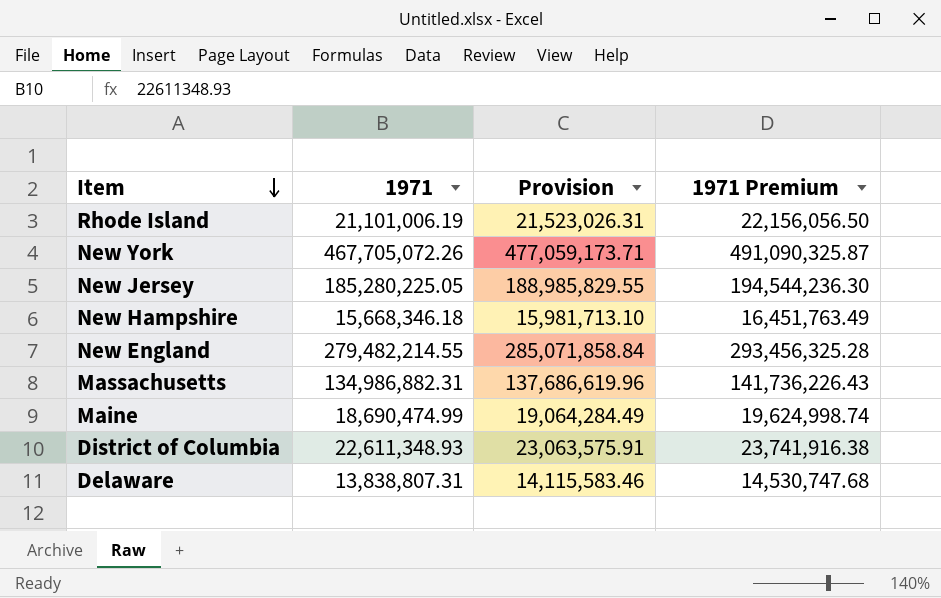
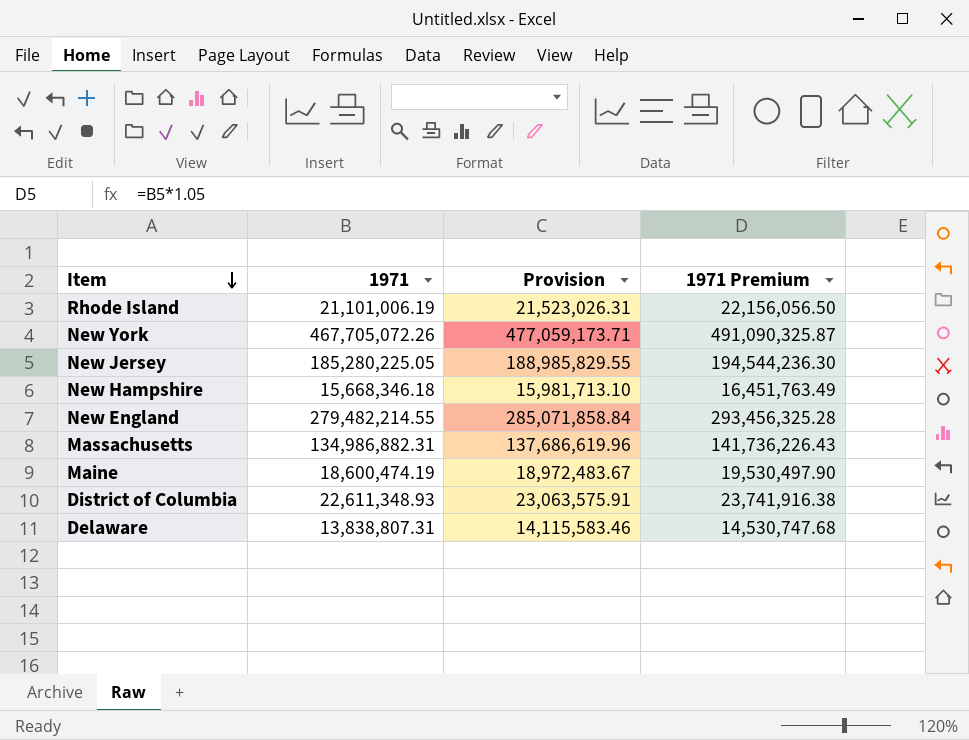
Maine | 1971: 18,690,474.99 -> 18,600,474.19
Maine | Provision: 19,064,284.49 -> 18,972,483.67
Maine | 1971 Premium: 19,624,998.74 -> 19,530,497.90

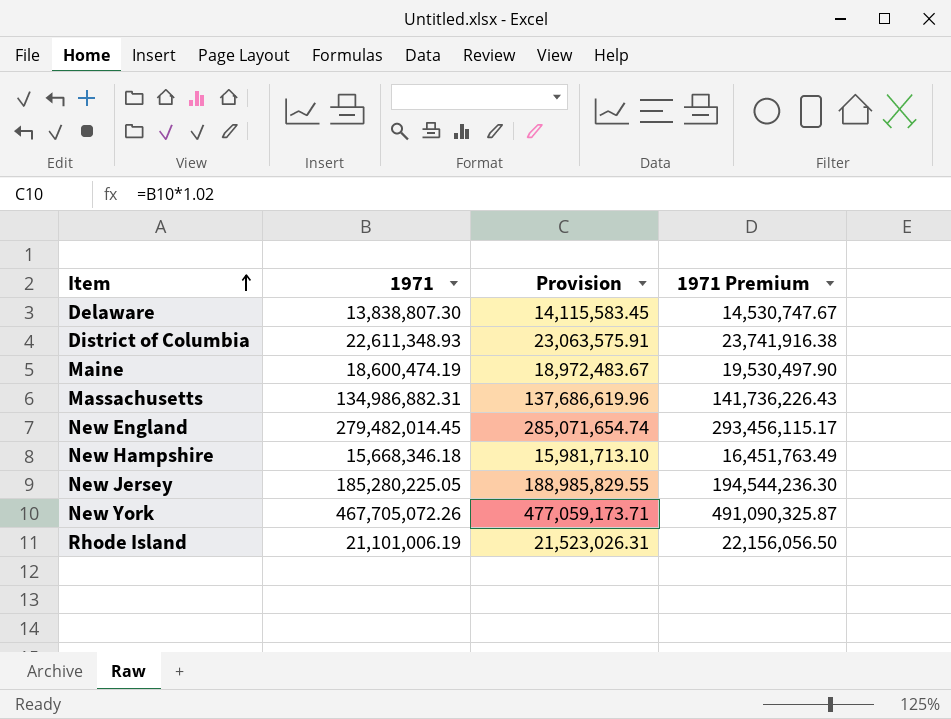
row order: Item descending -> Item ascending
Delaware | 1971: 13,838,807.31 -> 13,838,807.30
Delaware | Provision: 14,115,583.46 -> 14,115,583.45
Delaware | 1971 Premium: 14,530,747.68 -> 14,530,747.67
New England | 1971: 279,482,214.55 -> 279,482,014.45
New England | Provision: 285,071,858.84 -> 285,071,654.74
New England | 1971 Premium: 293,456,325.28 -> 293,456,115.17

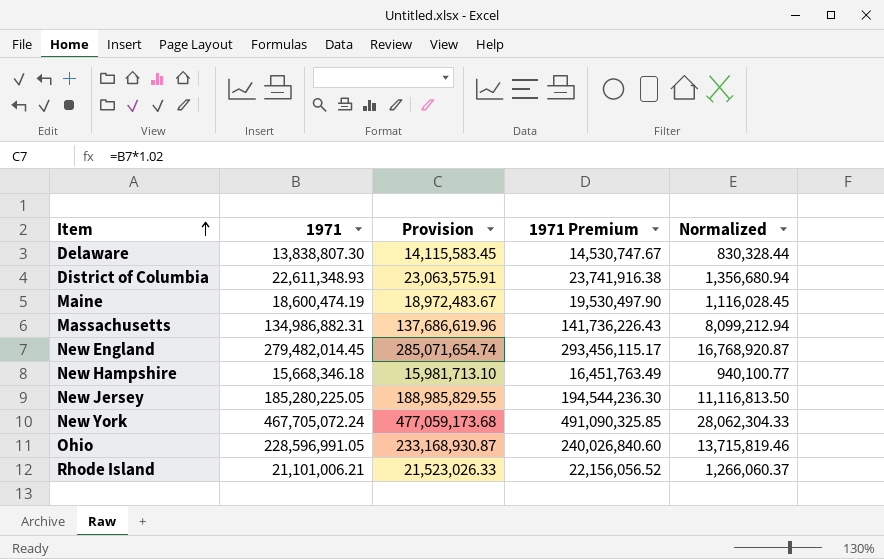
column Normalized | formula: none -> [1971] * 0.06
New York | 1971: 467,705,072.26 -> 467,705,072.24
New York | Provision: 477,059,173.71 -> 477,059,173.68
New York | 1971 Premium: 491,090,325.87 -> 491,090,325.85
row Ohio: none -> 228,596,991.05 | 233,168,930.87 | 240,026,840.60 | 13,715,819.46
Rhode Island | 1971: 21,101,006.19 -> 21,101,006.21
Rhode Island | Provision: 21,523,026.31 -> 21,523,026.33
Rhode Island | 1971 Premium: 22,156,056.50 -> 22,156,056.52

